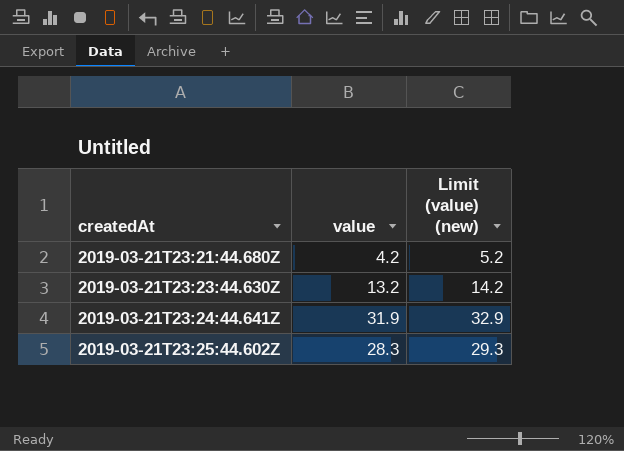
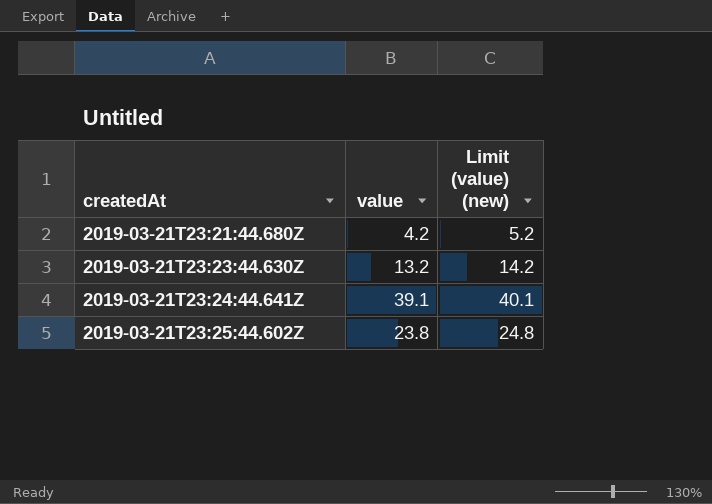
2019-03-21T23:24:44.641Z | value: 31.9 -> 39.1
2019-03-21T23:24:44.641Z | Limit (value) (new): 32.9 -> 40.1
2019-03-21T23:25:44.602Z | value: 28.3 -> 23.8
2019-03-21T23:25:44.602Z | Limit (value) (new): 29.3 -> 24.8

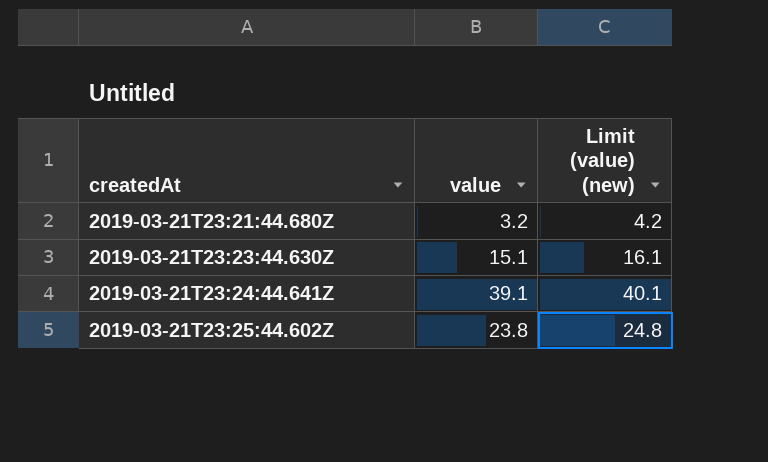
2019-03-21T23:21:44.680Z | value: 4.2 -> 3.2
2019-03-21T23:21:44.680Z | Limit (value) (new): 5.2 -> 4.2
2019-03-21T23:23:44.630Z | value: 13.2 -> 15.1
2019-03-21T23:23:44.630Z | Limit (value) (new): 14.2 -> 16.1

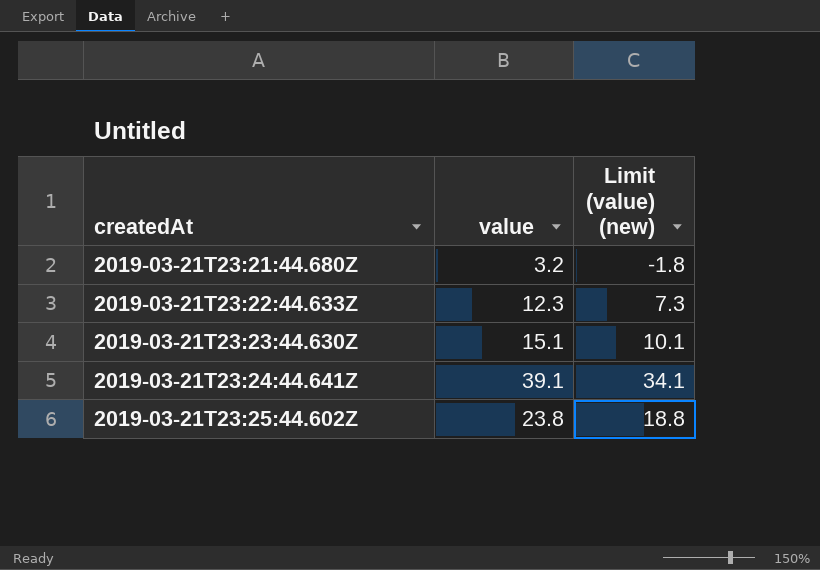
column Limit (value) (new) | formula: [value] + 1 -> [value] - 5
row 2019-03-21T23:22:44.633Z: none -> 12.3 | 7.3

